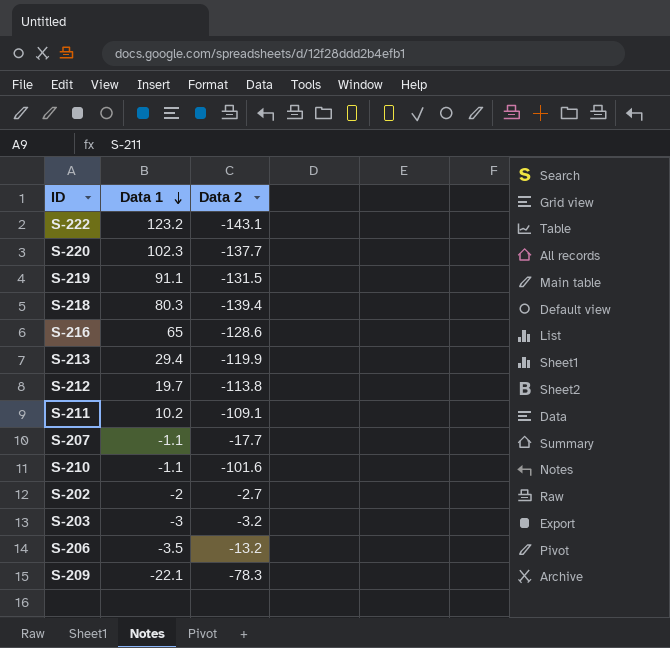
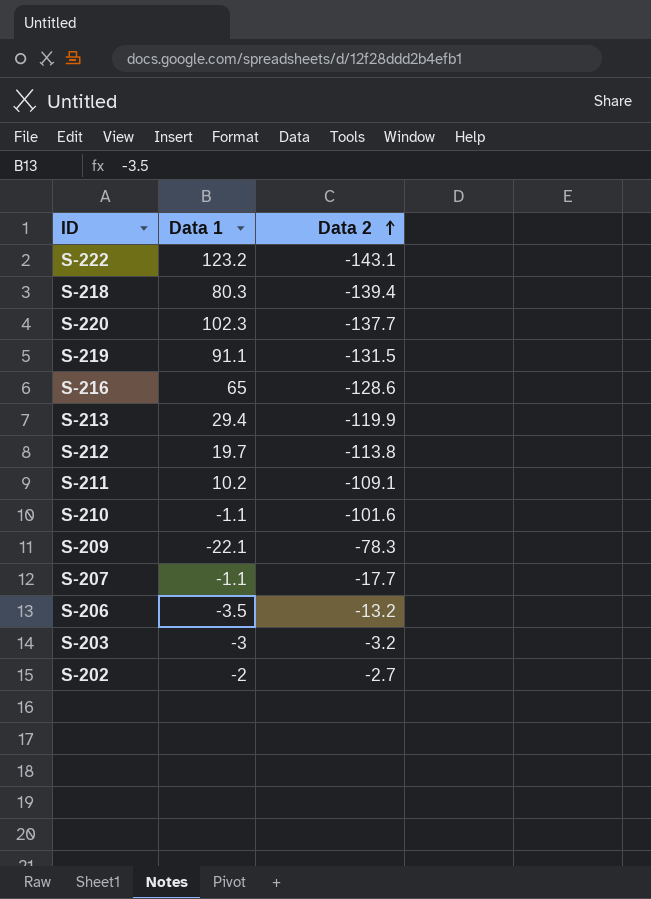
row order: Data 1 descending -> Data 2 ascending

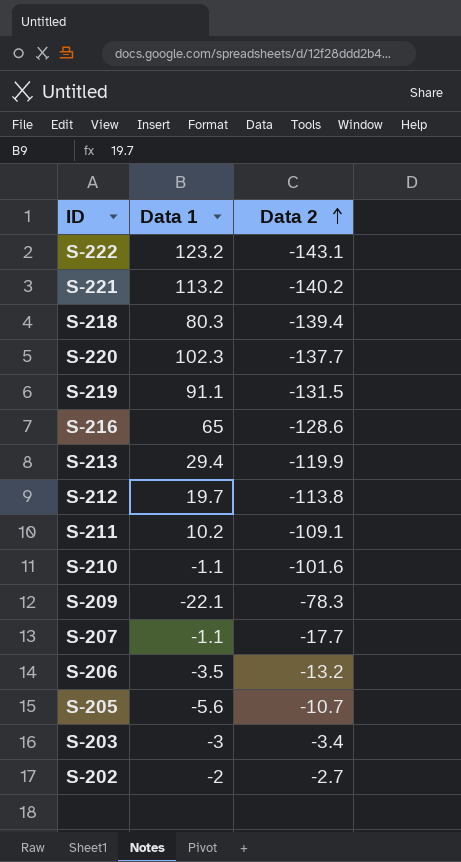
row S-221: none -> 113.2 | -140.2
row S-205: none -> -5.6 | -10.7
S-203 | Data 2: -3.2 -> -3.4

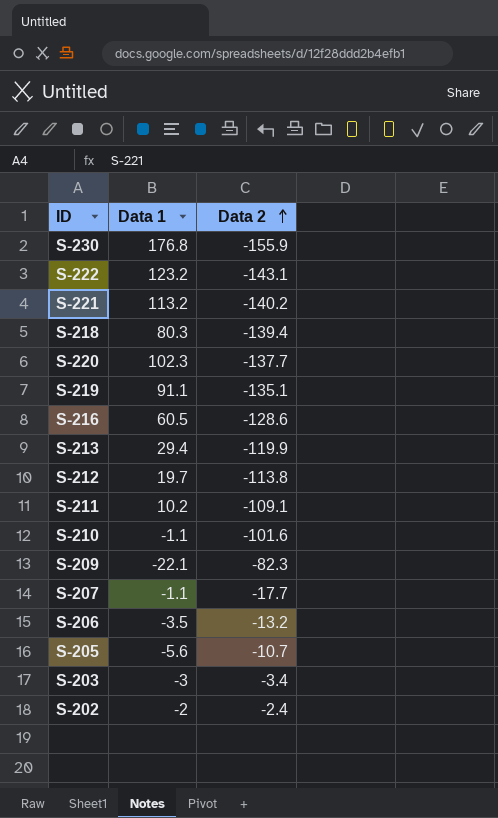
row S-230: none -> 176.8 | -155.9
S-219 | Data 2: -131.5 -> -135.1
S-216 | Data 1: 65 -> 60.5
S-209 | Data 2: -78.3 -> -82.3
S-202 | Data 2: -2.7 -> -2.4

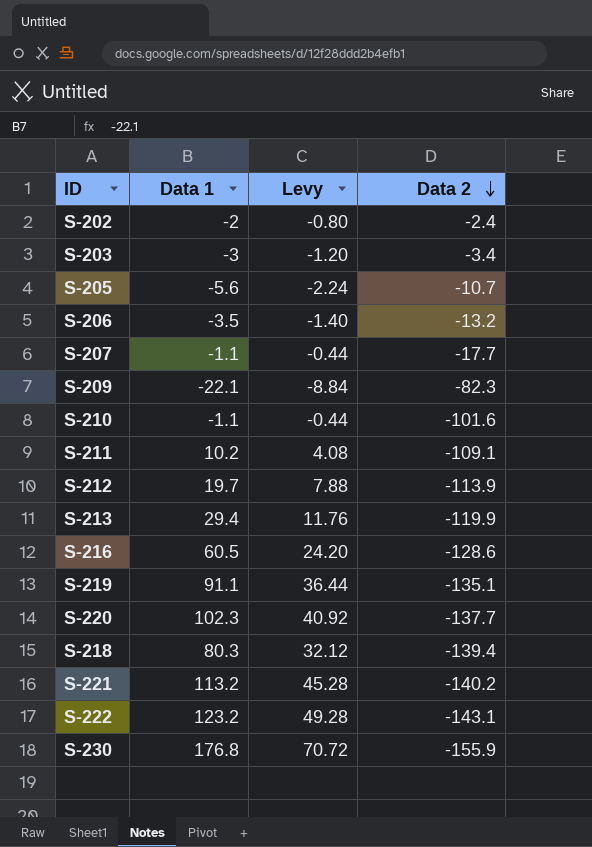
row order: Data 2 ascending -> Data 2 descending
column Levy | formula: none -> [Data 1] * 0.4
S-212 | Data 2: -113.8 -> -113.9

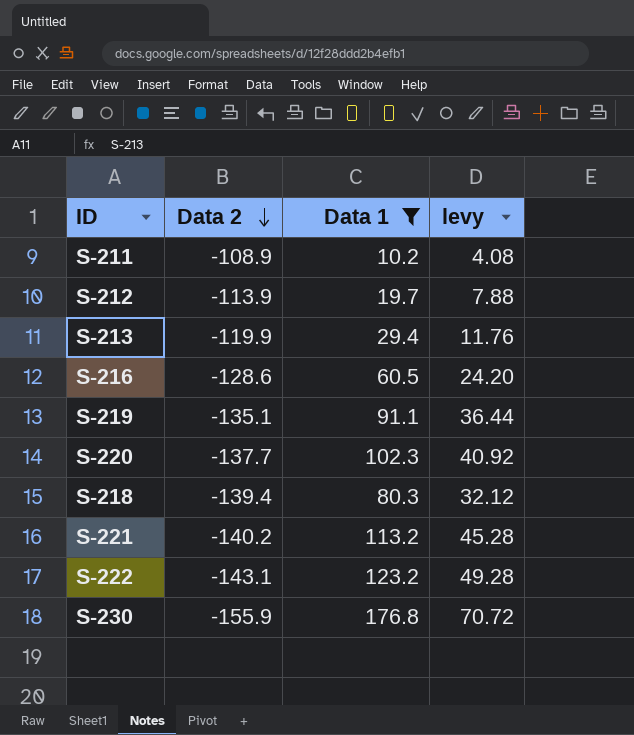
filter: none -> Data 1 >= 10.2
column Data 2 | position: 4 -> 2
column name: Levy -> levy
S-211 | Data 2: -109.1 -> -108.9

